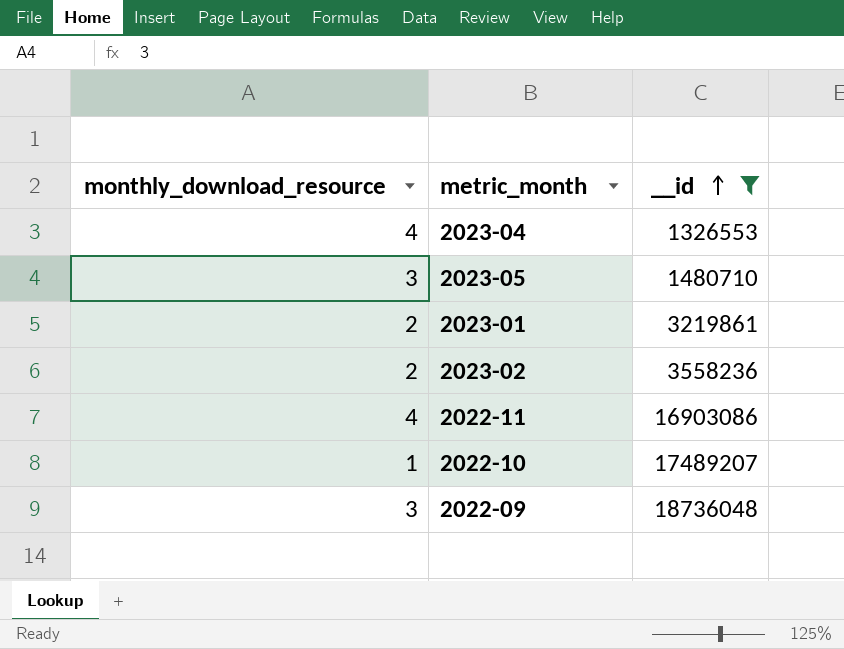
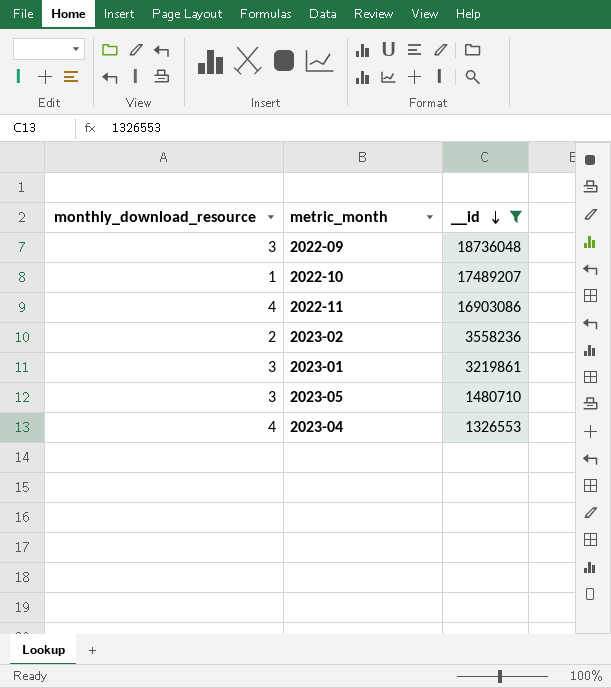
row order: __id ascending -> __id descending
2023-01 | monthly_download_resource: 2 -> 3

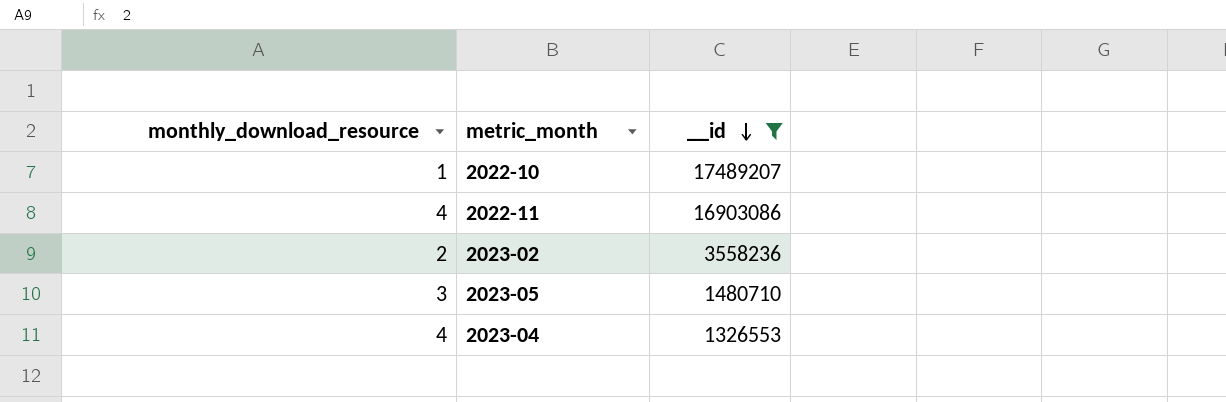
row 2022-09: 3 | 18736048 -> none
row 2023-01: 3 | 3219861 -> none

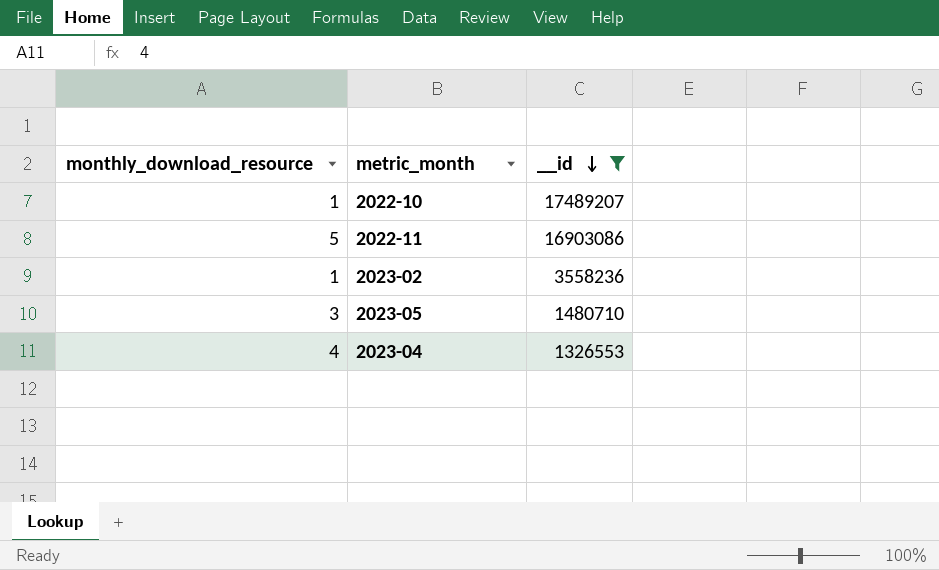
2022-11 | monthly_download_resource: 4 -> 5
2023-02 | monthly_download_resource: 2 -> 1

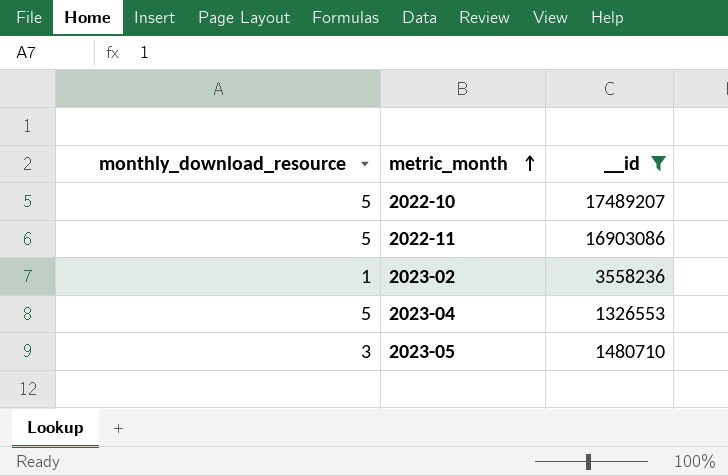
row order: __id descending -> metric_month ascending
2022-10 | monthly_download_resource: 1 -> 5
2023-04 | monthly_download_resource: 4 -> 5

